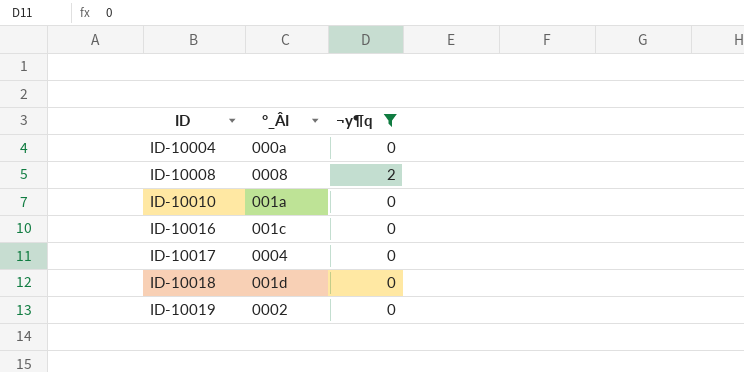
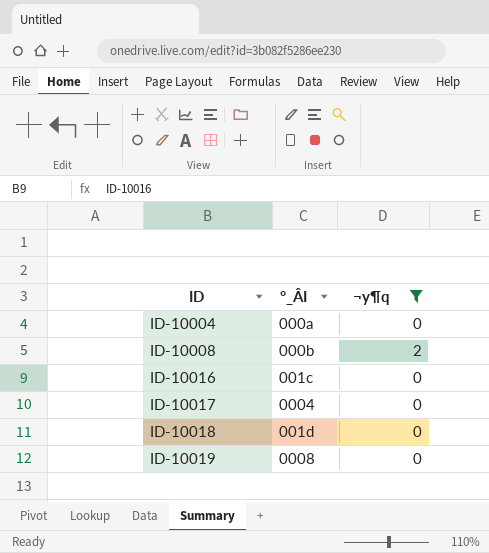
row ID-10010: 001a | 0 -> none
ID-10008 | °_ÂI: 0008 -> 000b
ID-10019 | °_ÂI: 0002 -> 0008

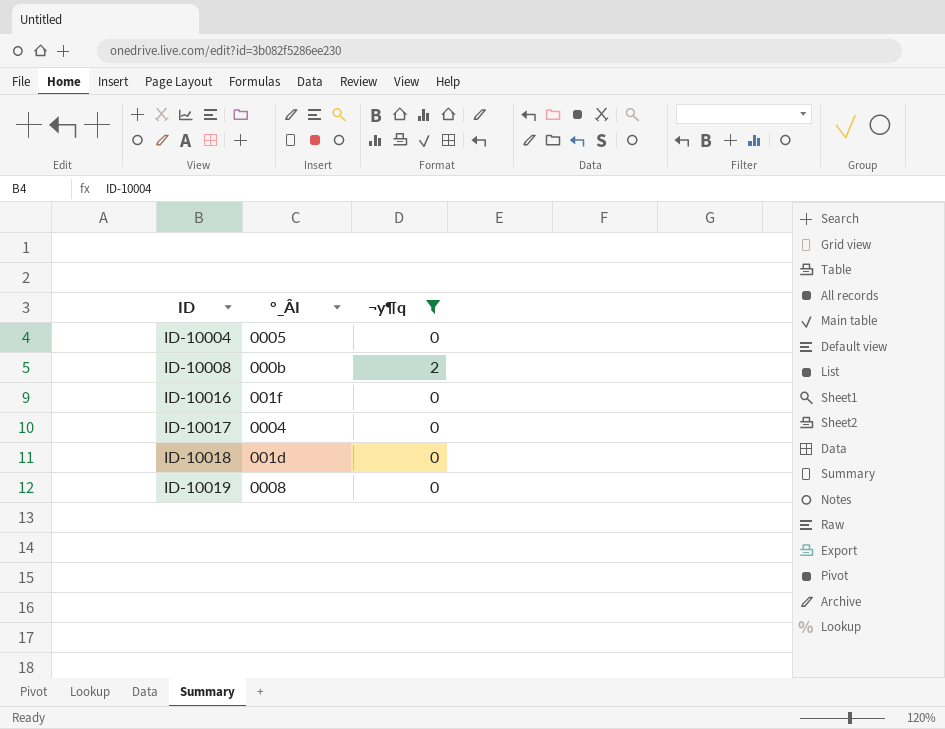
ID-10004 | °_ÂI: 000a -> 0005
ID-10016 | °_ÂI: 001c -> 001f

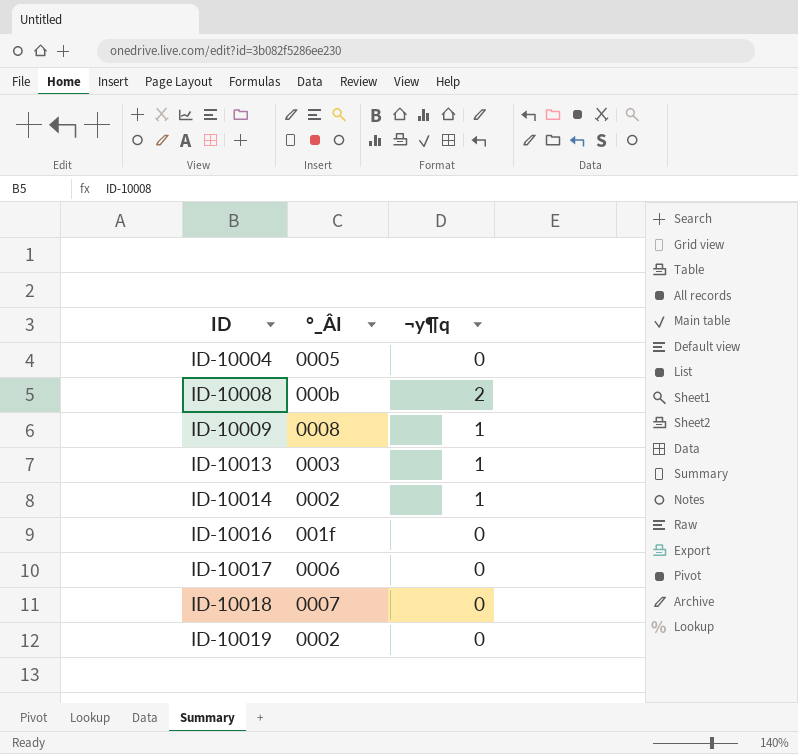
filter: ¬y¶q != 1 -> none
ID-10017 | °_ÂI: 0004 -> 0006
ID-10018 | °_ÂI: 001d -> 0007
ID-10019 | °_ÂI: 0008 -> 0002

